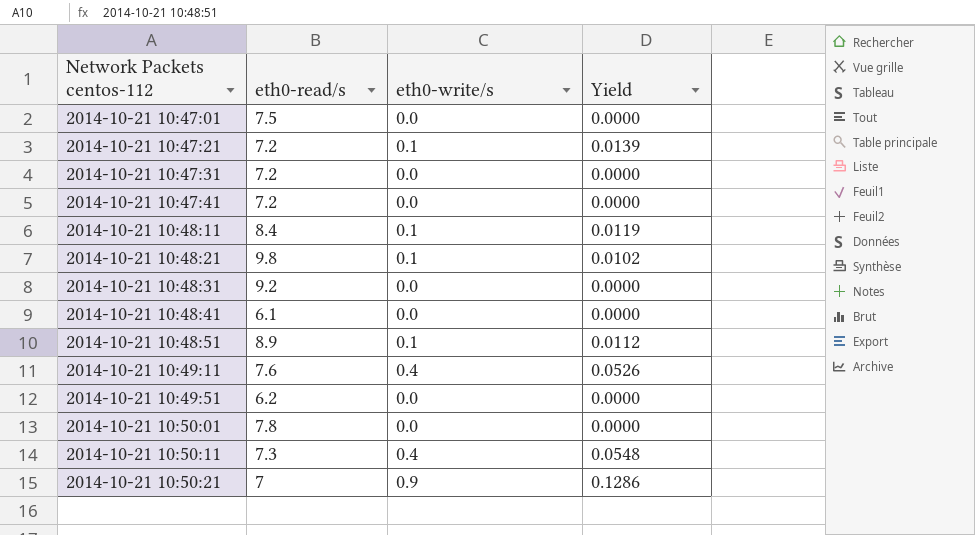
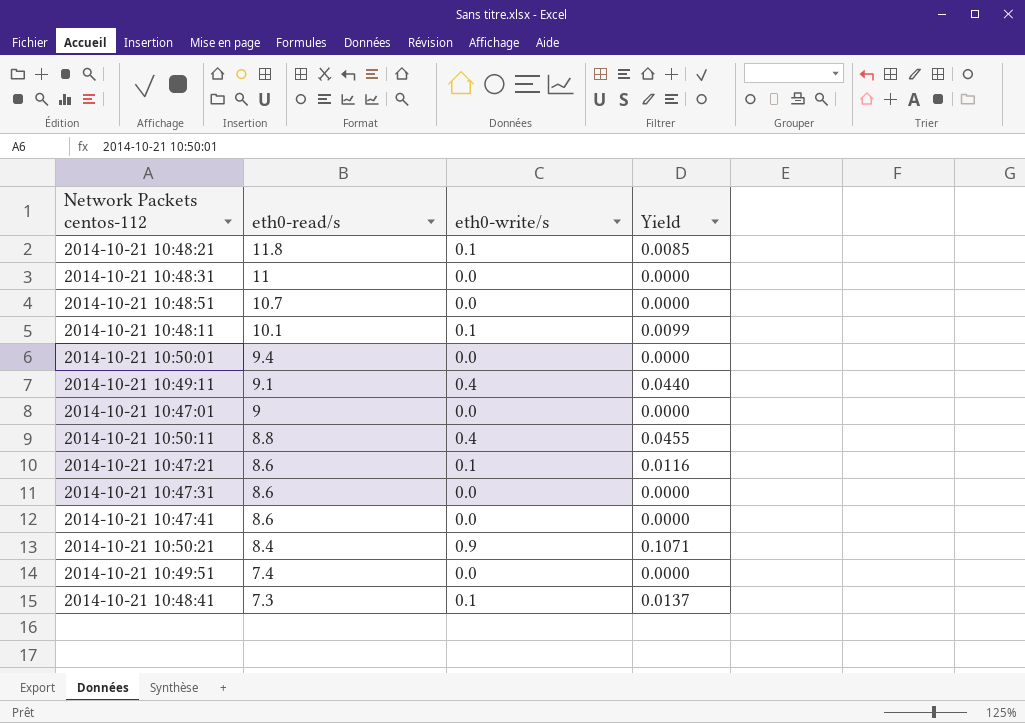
row order: Network Packets centos-112 ascending -> eth0-read/s descending
2014-10-21 10:48:21 | eth0-read/s: 9.8 -> 11.8
2014-10-21 10:48:21 | Yield: 0.0102 -> 0.0085
2014-10-21 10:48:31 | eth0-read/s: 9.2 -> 11
2014-10-21 10:48:51 | eth0-read/s: 8.9 -> 10.7
2014-10-21 10:48:51 | eth0-write/s: 0.1 -> 0.0
2014-10-21 10:48:51 | Yield: 0.0112 -> 0.0000
2014-10-21 10:48:11 | eth0-read/s: 8.4 -> 10.1
2014-10-21 10:48:11 | Yield: 0.0119 -> 0.0099
2014-10-21 10:50:01 | eth0-read/s: 7.8 -> 9.4
2014-10-21 10:49:11 | eth0-read/s: 7.6 -> 9.1
2014-10-21 10:49:11 | Yield: 0.0526 -> 0.0440
2014-10-21 10:47:01 | eth0-read/s: 7.5 -> 9
2014-10-21 10:50:11 | eth0-read/s: 7.3 -> 8.8
2014-10-21 10:50:11 | Yield: 0.0548 -> 0.0455
2014-10-21 10:47:21 | eth0-read/s: 7.2 -> 8.6
2014-10-21 10:47:21 | Yield: 0.0139 -> 0.0116
2014-10-21 10:47:31 | eth0-read/s: 7.2 -> 8.6
2014-10-21 10:47:41 | eth0-read/s: 7.2 -> 8.6
2014-10-21 10:50:21 | eth0-read/s: 7 -> 8.4
2014-10-21 10:50:21 | Yield: 0.1286 -> 0.1071
2014-10-21 10:49:51 | eth0-read/s: 6.2 -> 7.4
2014-10-21 10:48:41 | eth0-read/s: 6.1 -> 7.3
2014-10-21 10:48:41 | eth0-write/s: 0.0 -> 0.1
2014-10-21 10:48:41 | Yield: 0.0000 -> 0.0137

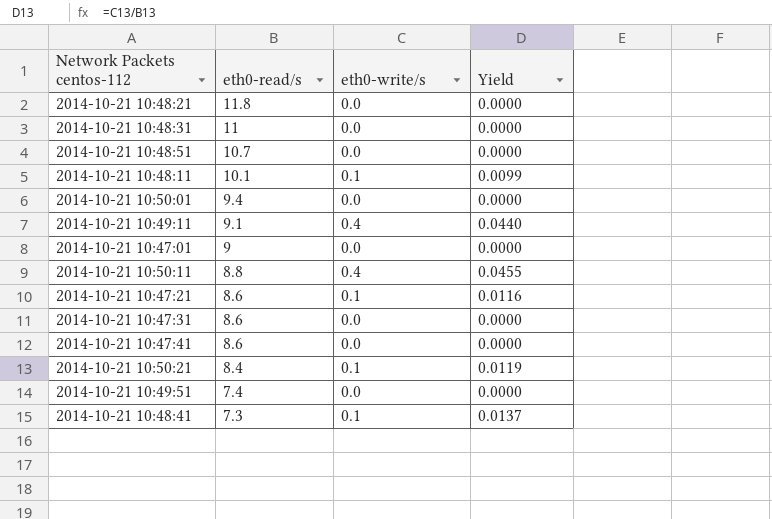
2014-10-21 10:48:21 | eth0-write/s: 0.1 -> 0.0
2014-10-21 10:48:21 | Yield: 0.0085 -> 0.0000
2014-10-21 10:50:21 | eth0-write/s: 0.9 -> 0.1
2014-10-21 10:50:21 | Yield: 0.1071 -> 0.0119

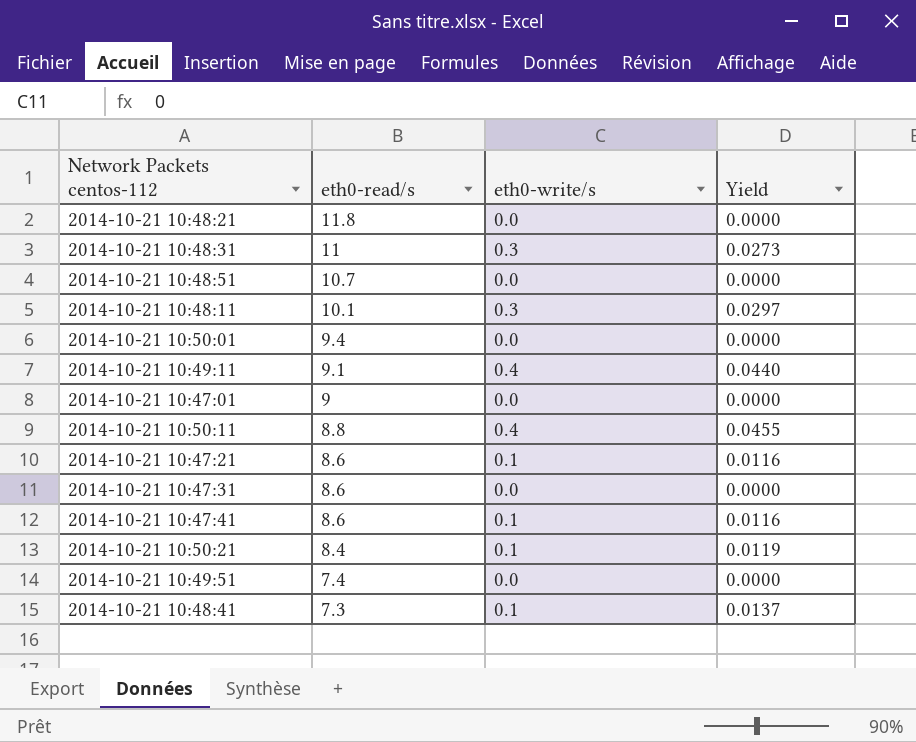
2014-10-21 10:48:31 | eth0-write/s: 0.0 -> 0.3
2014-10-21 10:48:31 | Yield: 0.0000 -> 0.0273
2014-10-21 10:48:11 | eth0-write/s: 0.1 -> 0.3
2014-10-21 10:48:11 | Yield: 0.0099 -> 0.0297
2014-10-21 10:47:41 | eth0-write/s: 0.0 -> 0.1
2014-10-21 10:47:41 | Yield: 0.0000 -> 0.0116

